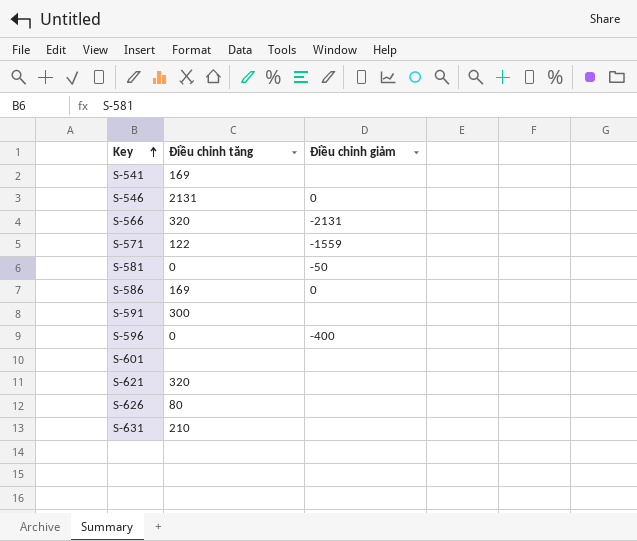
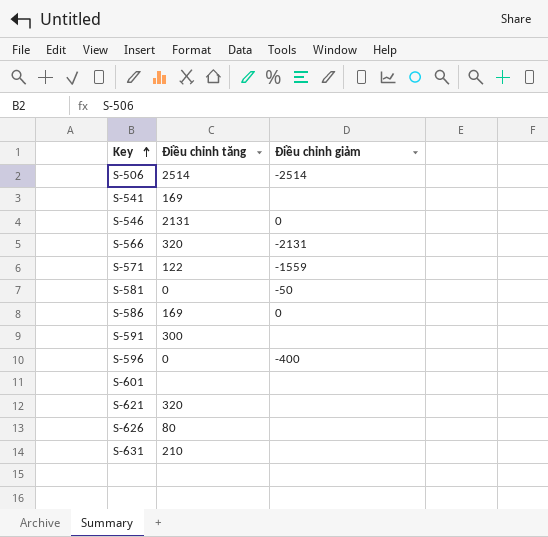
row S-506: none -> 2514 | -2514

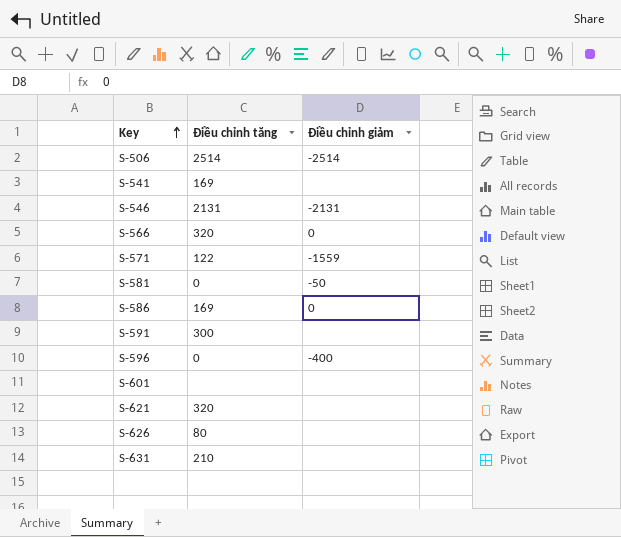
S-546 | Điều chỉnh giảm: 0 -> -2131
S-566 | Điều chỉnh giảm: -2131 -> 0

